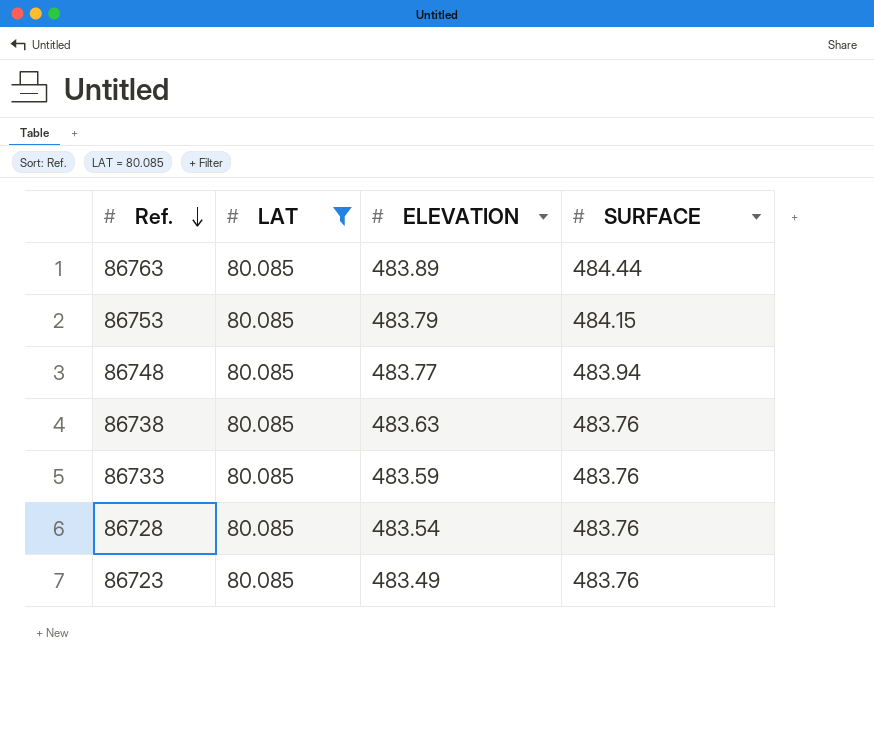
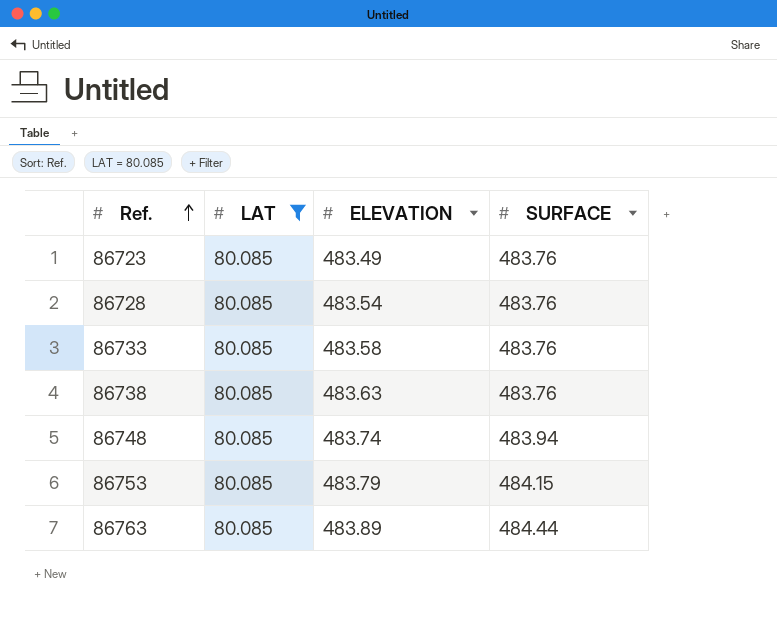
row order: Ref. descending -> Ref. ascending
86733 | ELEVATION: 483.59 -> 483.58
86748 | ELEVATION: 483.77 -> 483.74

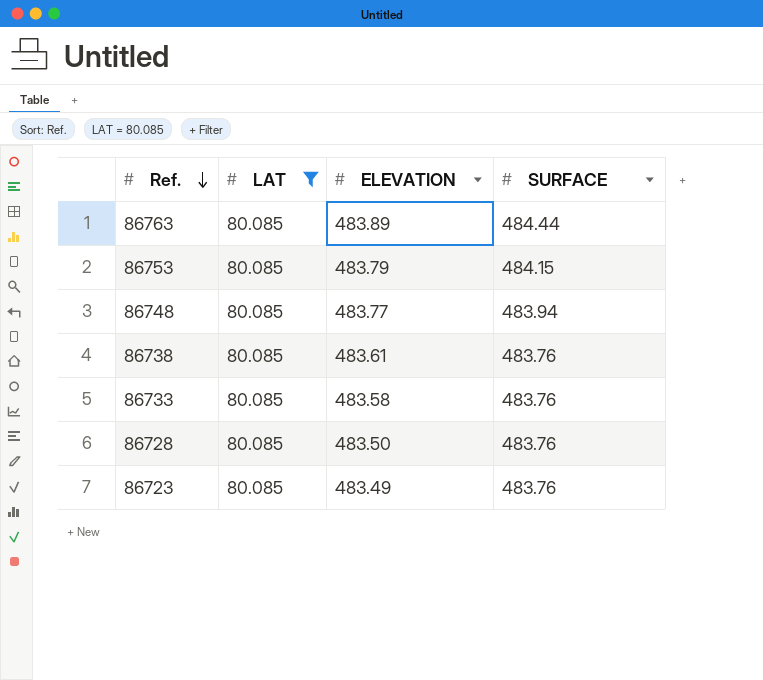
row order: Ref. ascending -> Ref. descending
86748 | ELEVATION: 483.74 -> 483.77
86738 | ELEVATION: 483.63 -> 483.61
86728 | ELEVATION: 483.54 -> 483.50

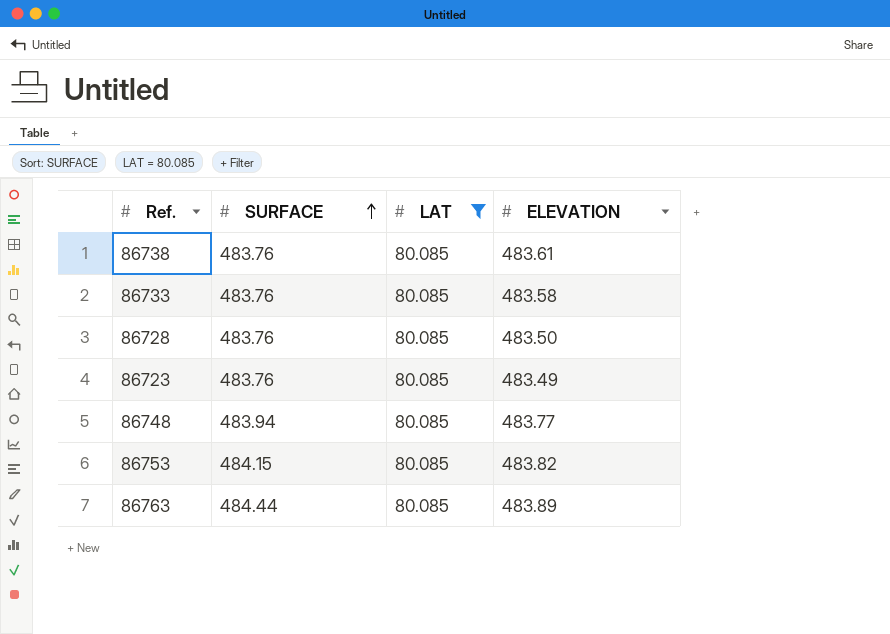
row order: Ref. descending -> SURFACE ascending
column SURFACE | position: 4 -> 2
86753 | ELEVATION: 483.79 -> 483.82

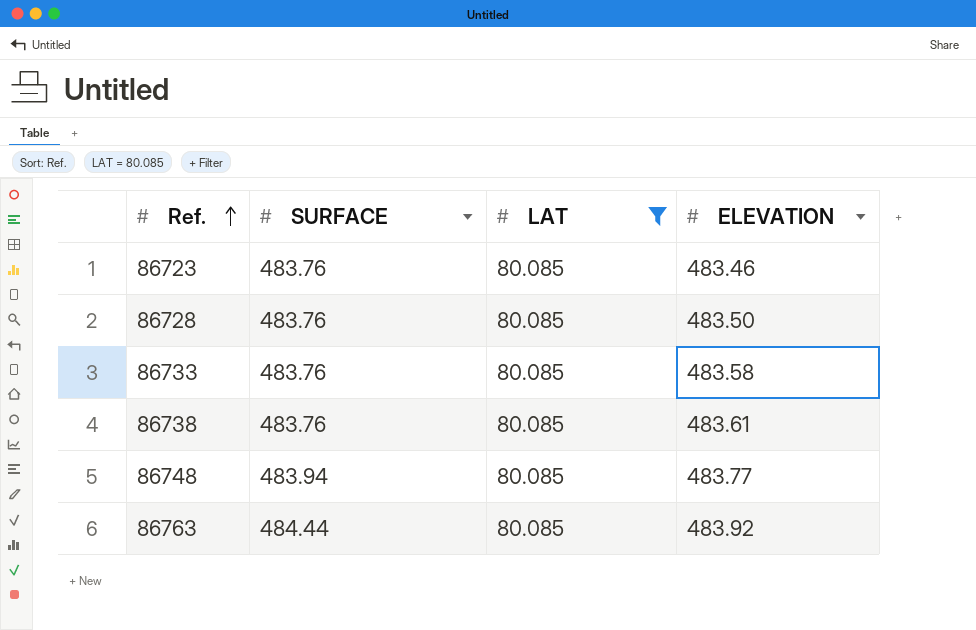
row order: SURFACE ascending -> Ref. ascending
row 86753: 484.15 | 80.085 | 483.82 -> none
86723 | ELEVATION: 483.49 -> 483.46
86763 | ELEVATION: 483.89 -> 483.92

